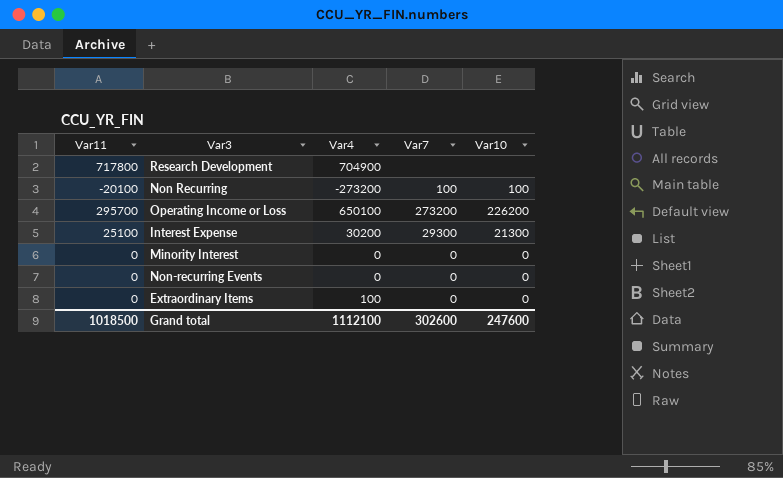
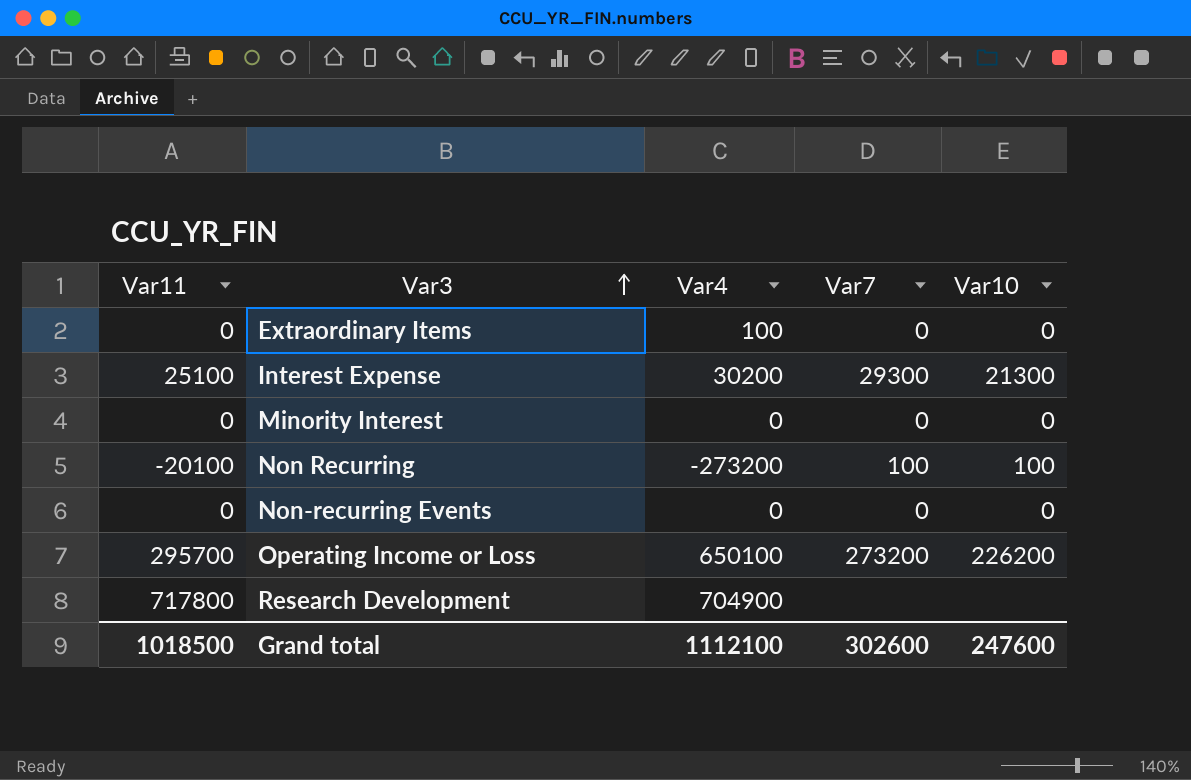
row order: none -> Var3 ascending

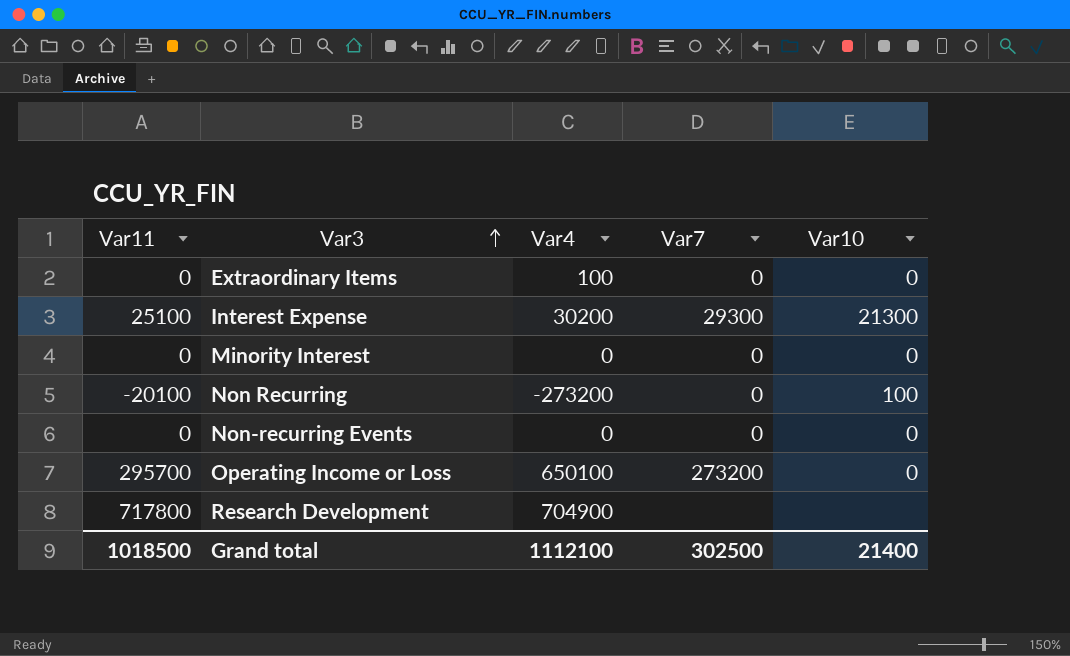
Non Recurring | Var7: 100 -> 0
Operating Income or Loss | Var10: 226200 -> 0
Grand total | Var7: 302600 -> 302500
Grand total | Var10: 247600 -> 21400

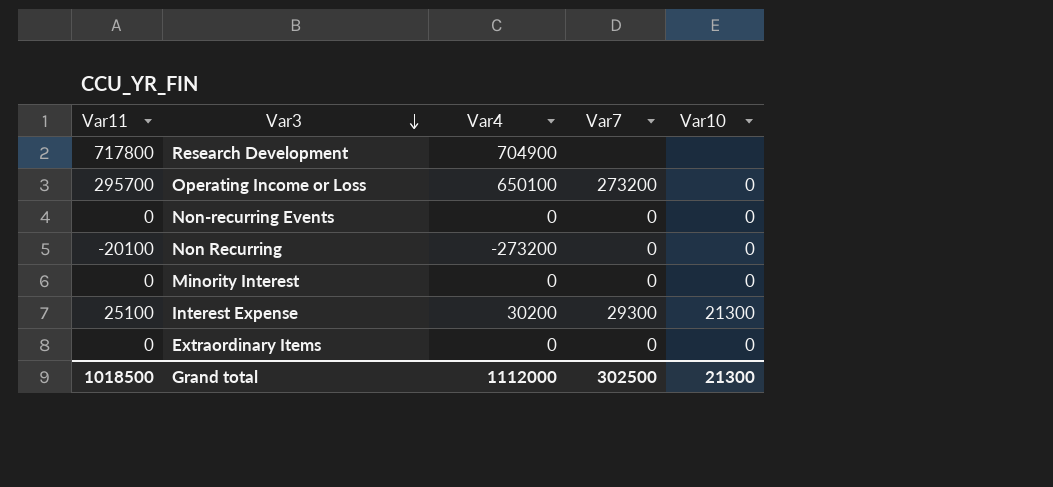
row order: Var3 ascending -> Var3 descending
Non Recurring | Var10: 100 -> 0
Extraordinary Items | Var4: 100 -> 0
Grand total | Var4: 1112100 -> 1112000
Grand total | Var10: 21400 -> 21300

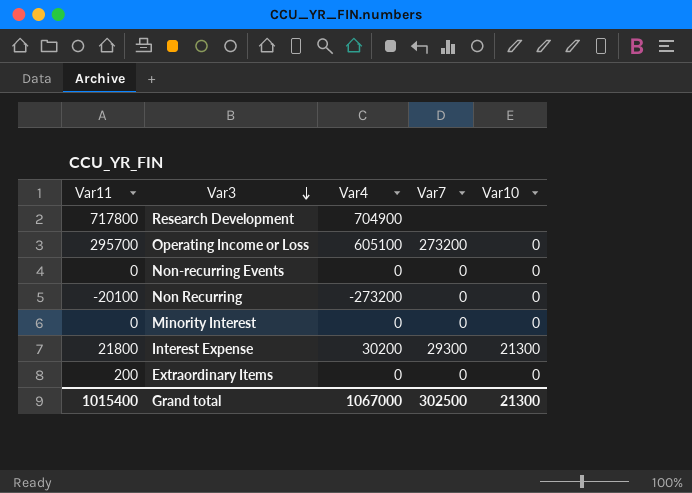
Operating Income or Loss | Var4: 650100 -> 605100
Interest Expense | Var11: 25100 -> 21800
Extraordinary Items | Var11: 0 -> 200
Grand total | Var11: 1018500 -> 1015400
Grand total | Var4: 1112000 -> 1067000

